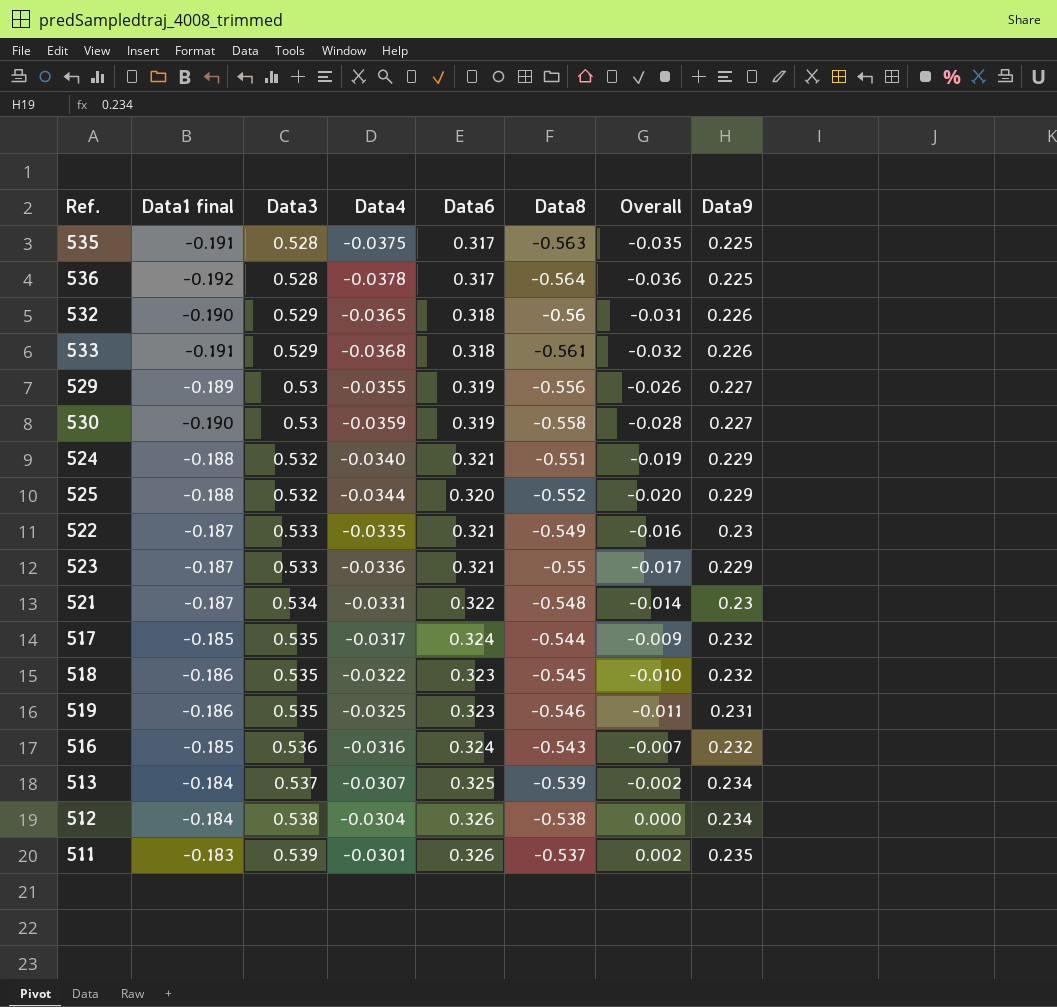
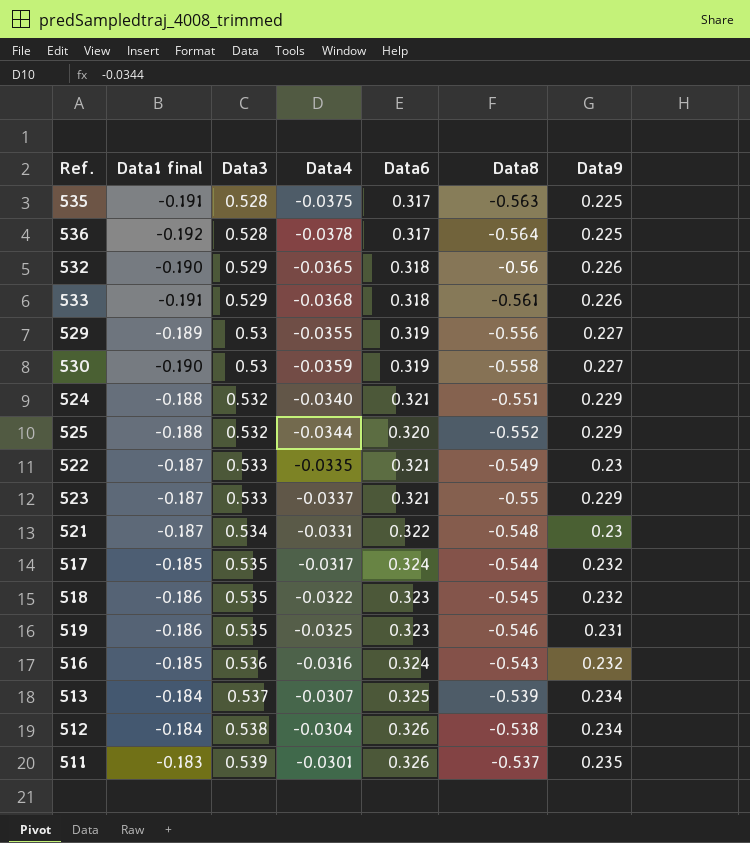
column Overall | formula: [Data3] + [Data8] -> none
523 | Data4: -0.0336 -> -0.0337

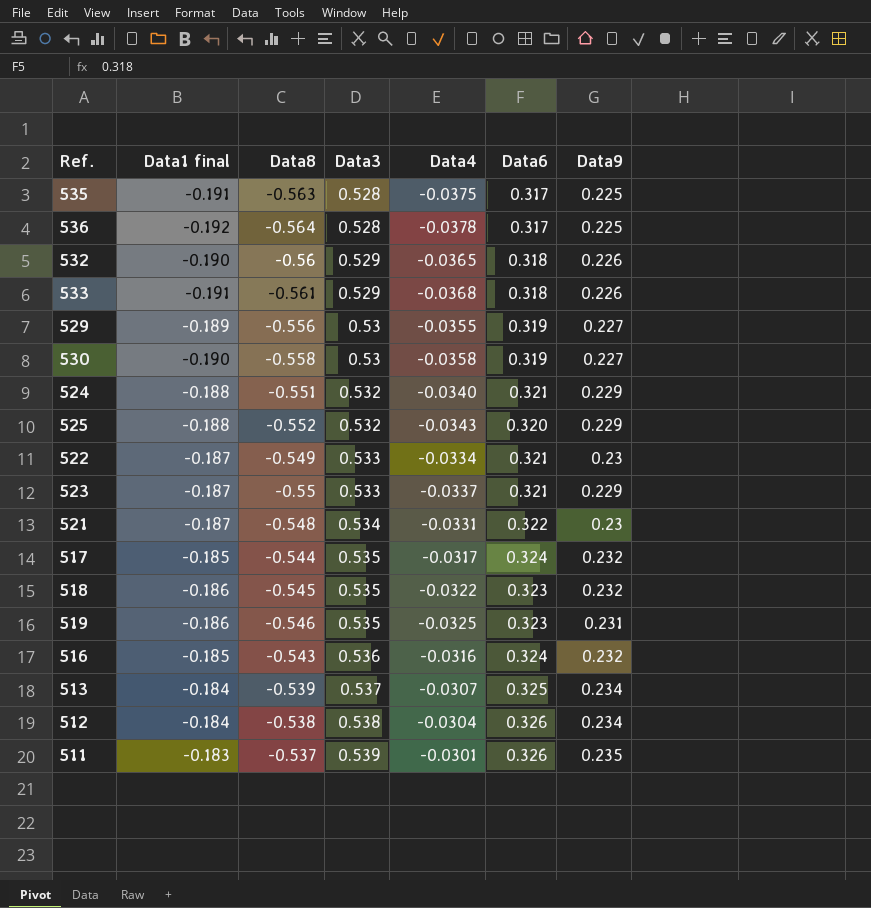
column Data8 | position: 6 -> 3
530 | Data4: -0.0359 -> -0.0358
525 | Data4: -0.0344 -> -0.0343
522 | Data4: -0.0335 -> -0.0334

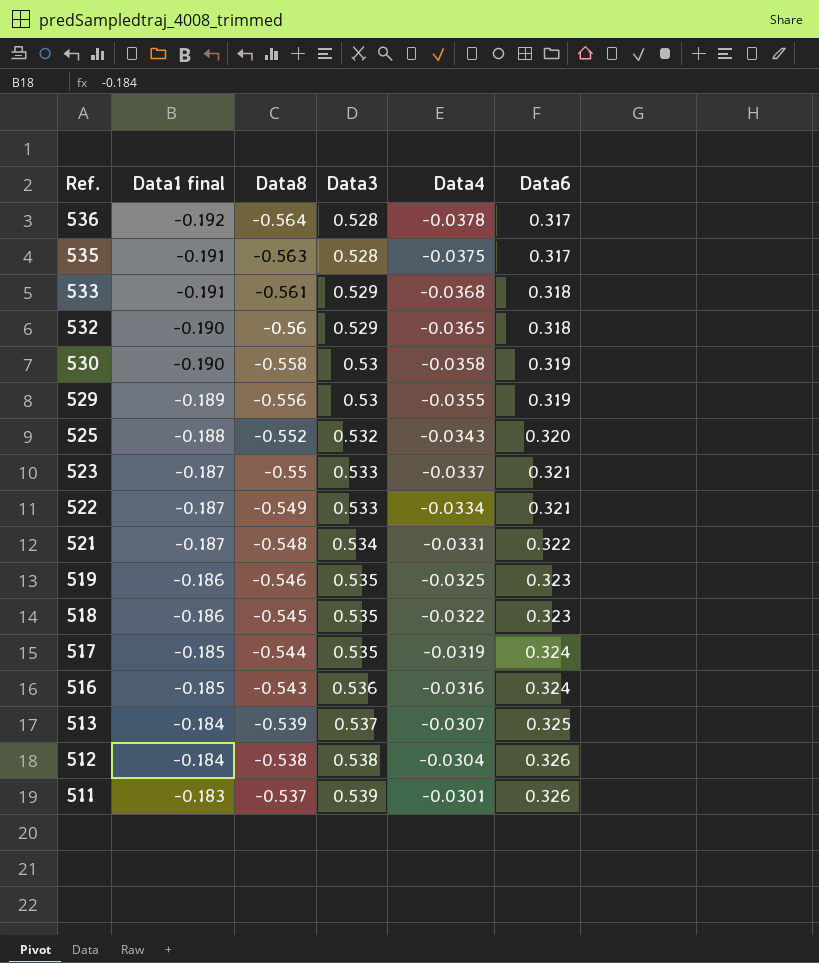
row order: Data3 ascending -> Ref. descending
column Data9 | position: 7 -> none
row 524: -0.188 | -0.551 | 0.532 | -0.0340 | 0.321 | 0.229 -> none
517 | Data4: -0.0317 -> -0.0319

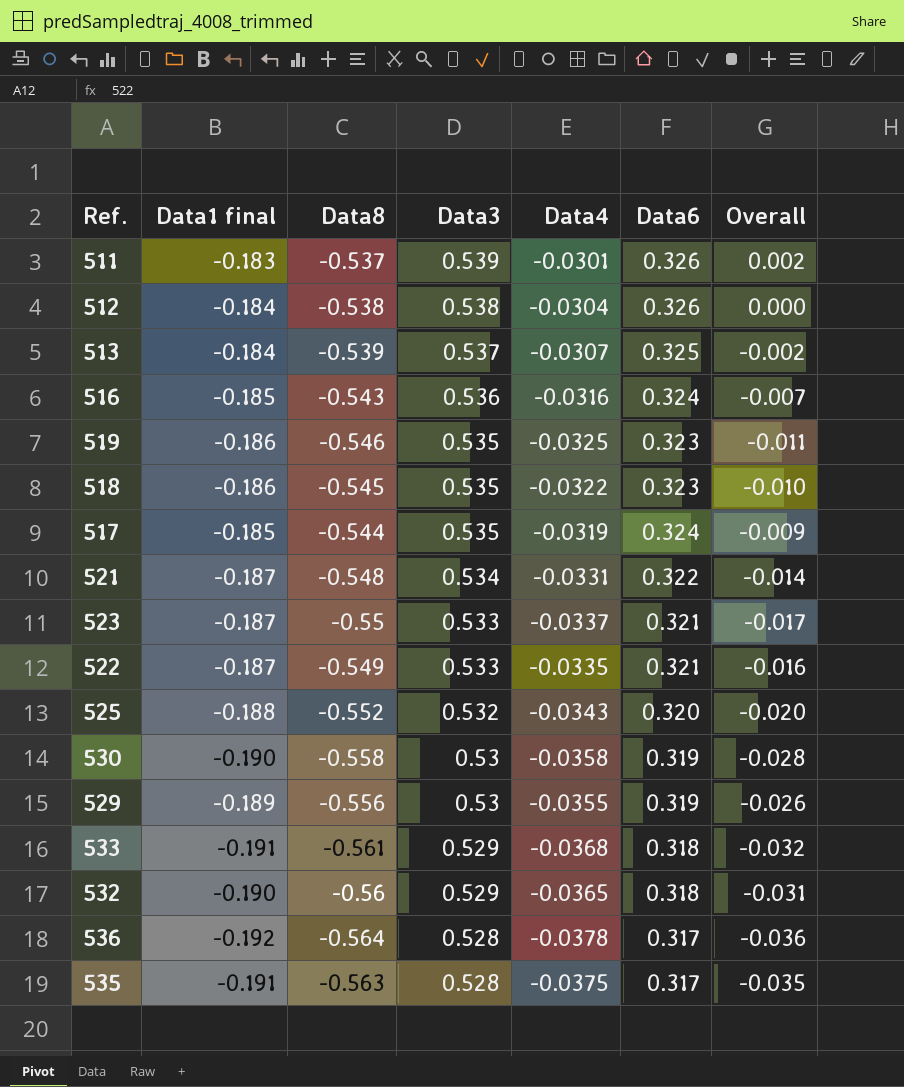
row order: Ref. descending -> Data3 descending
column Overall | formula: none -> [Data8] + [Data3]
522 | Data4: -0.0334 -> -0.0335

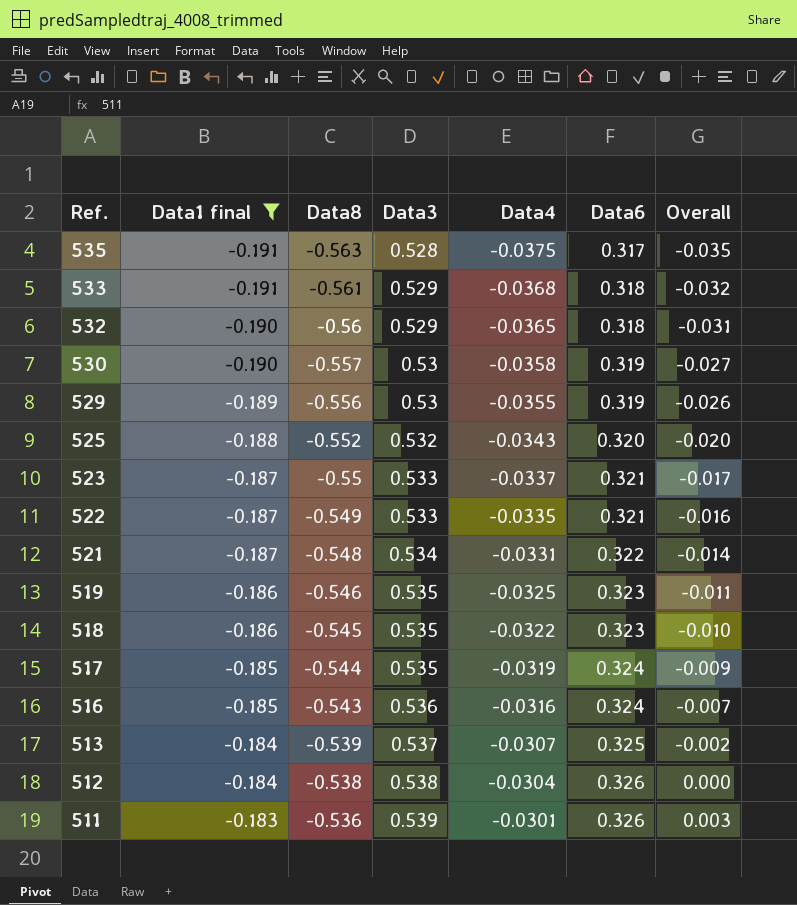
filter: none -> Data1 final != -0.192
row order: Data3 descending -> Ref. descending
530 | Data8: -0.558 -> -0.557
530 | Overall: -0.028 -> -0.027
511 | Data8: -0.537 -> -0.536
511 | Overall: 0.002 -> 0.003

